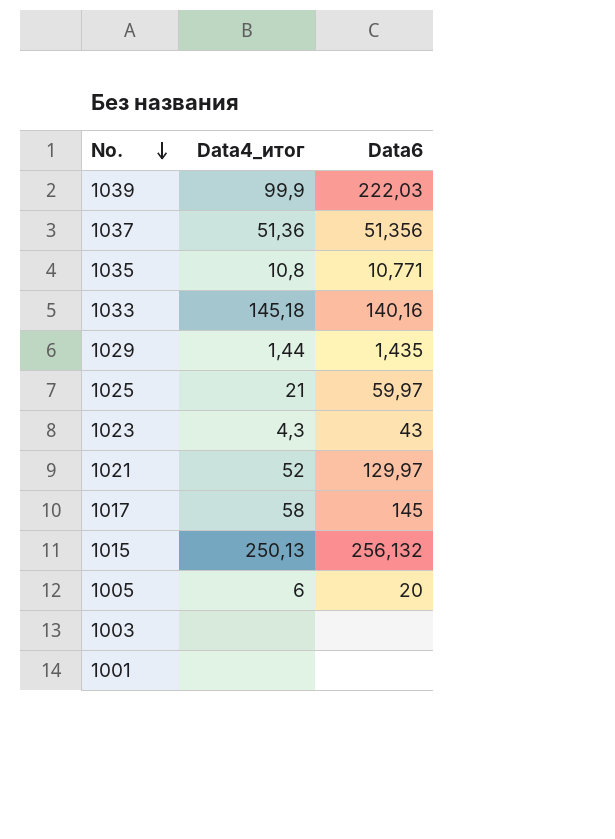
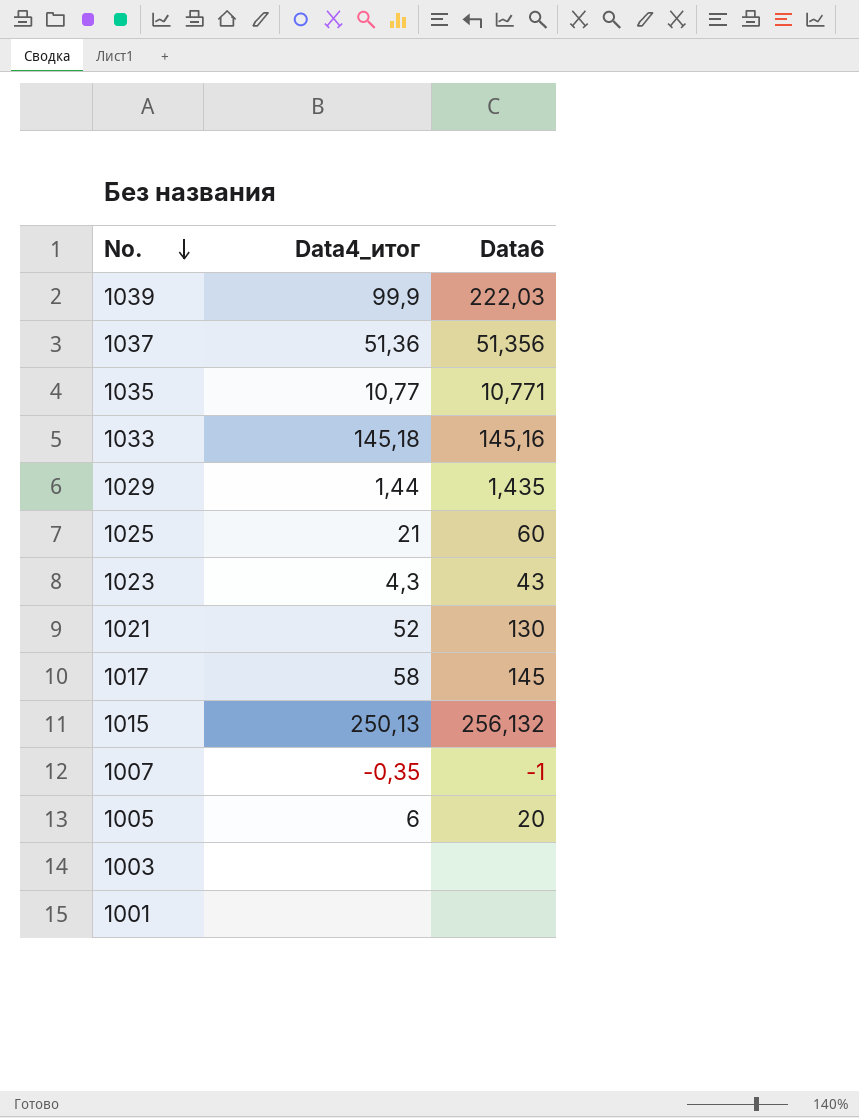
1035 | Data4_итог: 10,8 -> 10,77
1033 | Data6: 140,16 -> 145,16
1025 | Data6: 59,97 -> 60
1021 | Data6: 129,97 -> 130
row 1007: none -> -0,35 | -1

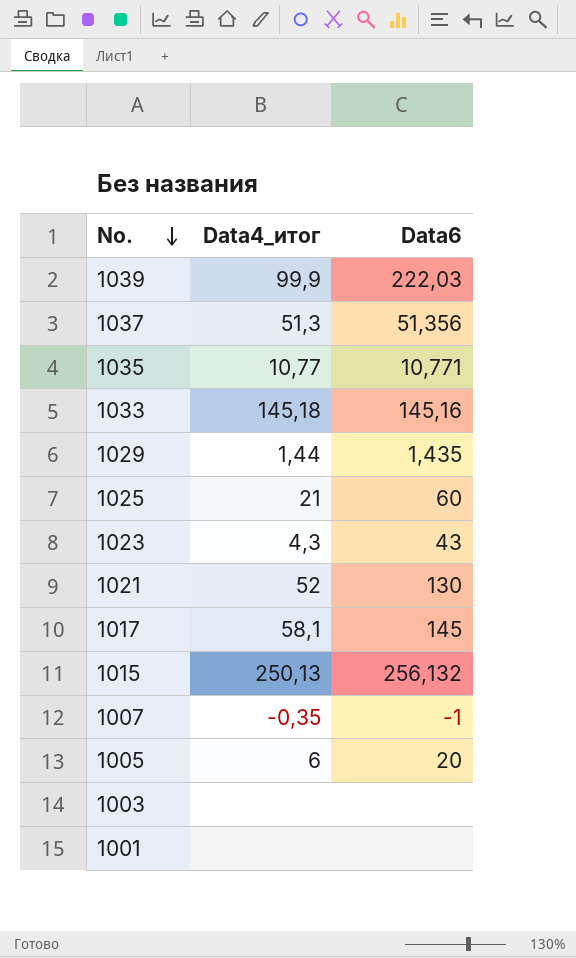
1037 | Data4_итог: 51,36 -> 51,3
1017 | Data4_итог: 58 -> 58,1

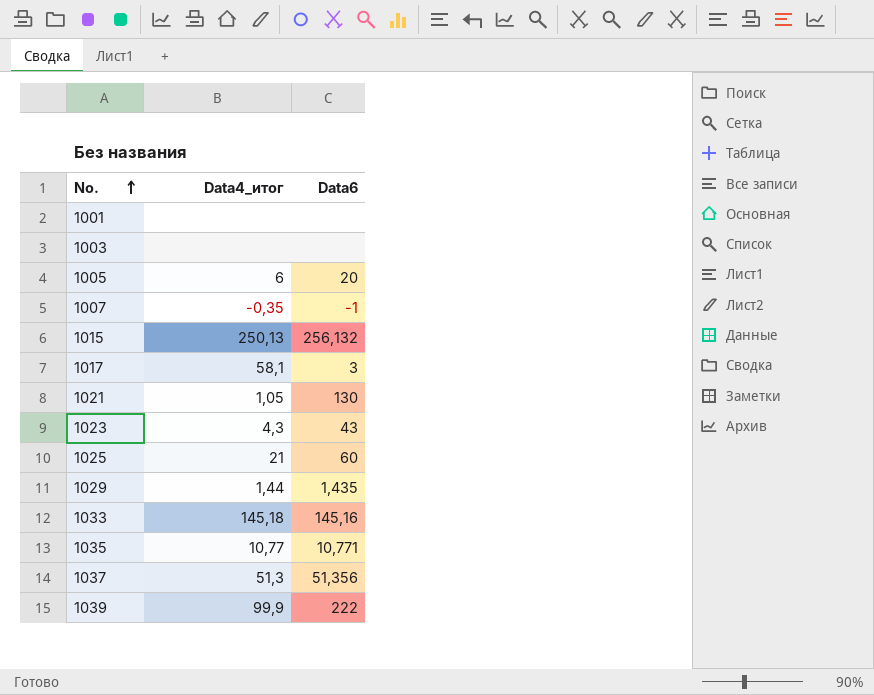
row order: No. descending -> No. ascending
1017 | Data6: 145 -> 3
1021 | Data4_итог: 52 -> 1,05
1039 | Data6: 222,03 -> 222

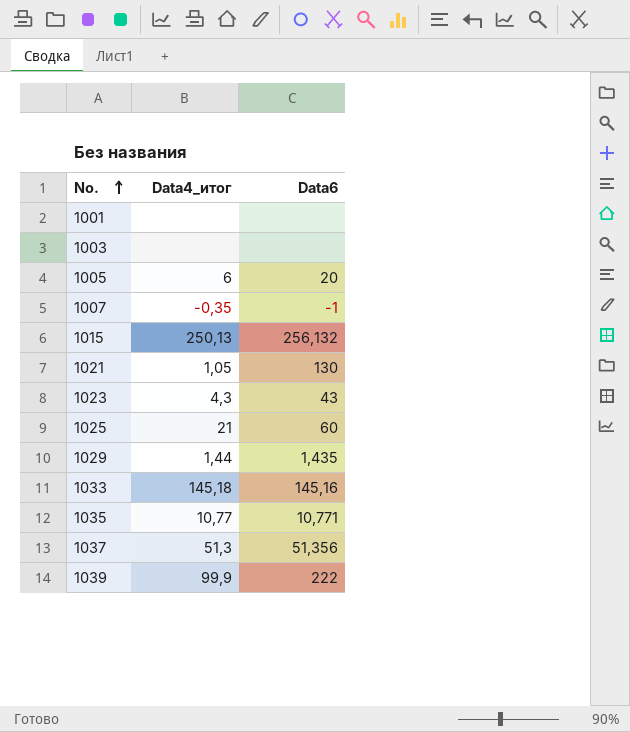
row 1017: 58,1 | 3 -> none

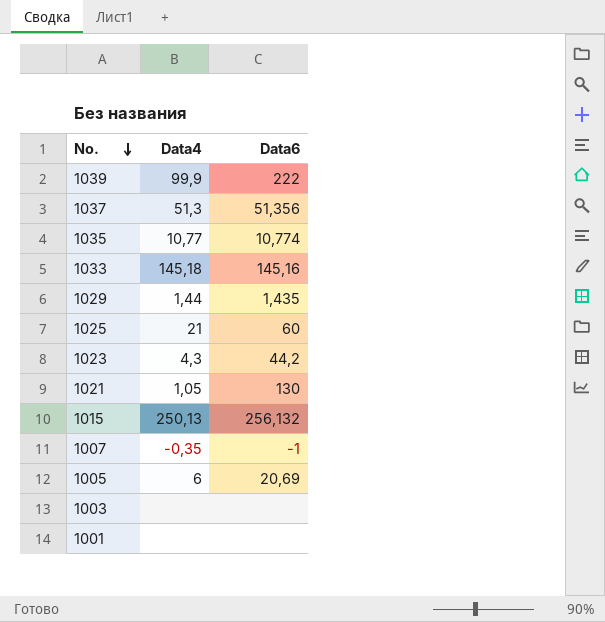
row order: No. ascending -> No. descending
column name: Data4_итог -> Data4
1035 | Data6: 10,771 -> 10,774
1023 | Data6: 43 -> 44,2
1005 | Data6: 20 -> 20,69

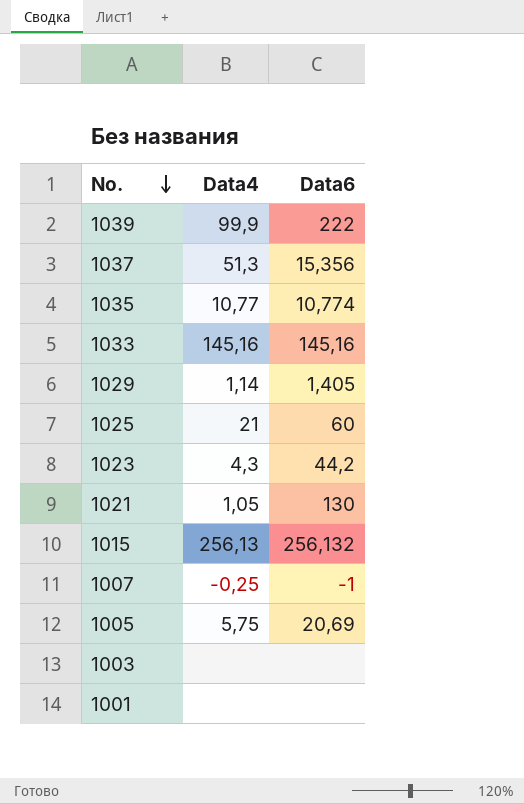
1037 | Data6: 51,356 -> 15,356
1033 | Data4: 145,18 -> 145,16
1029 | Data4: 1,44 -> 1,14
1029 | Data6: 1,435 -> 1,405
1015 | Data4: 250,13 -> 256,13
1007 | Data4: -0,35 -> -0,25
1005 | Data4: 6 -> 5,75

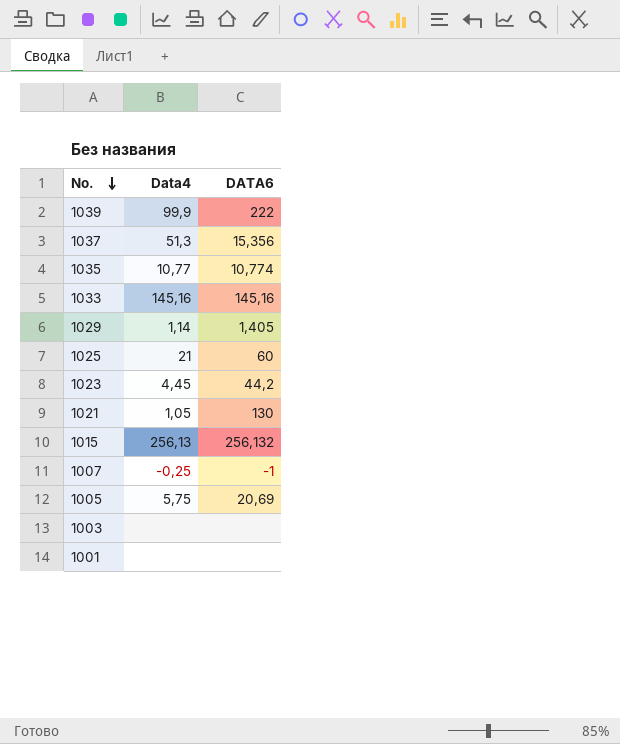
column name: Data6 -> DATA6
1023 | Data4: 4,3 -> 4,45

